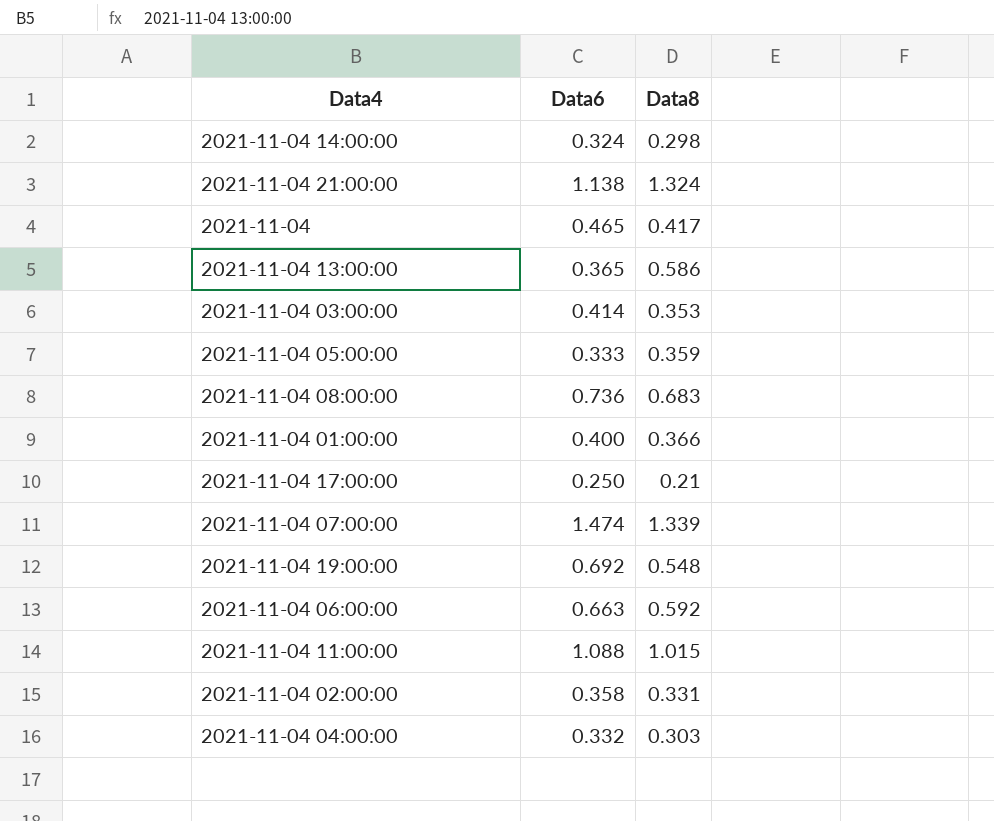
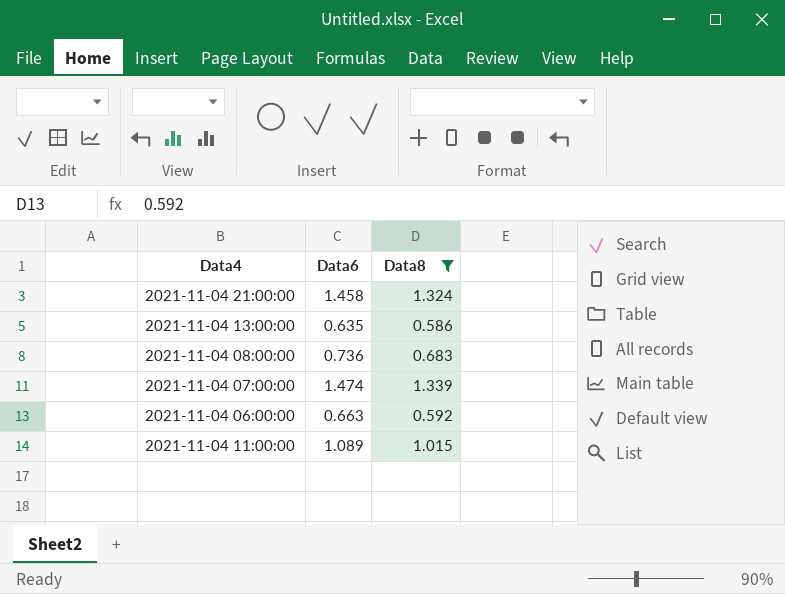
filter: none -> Data8 >= 0.586
2021-11-04 21:00:00 | Data6: 1.138 -> 1.458
2021-11-04 13:00:00 | Data6: 0.365 -> 0.635
2021-11-04 11:00:00 | Data6: 1.088 -> 1.089

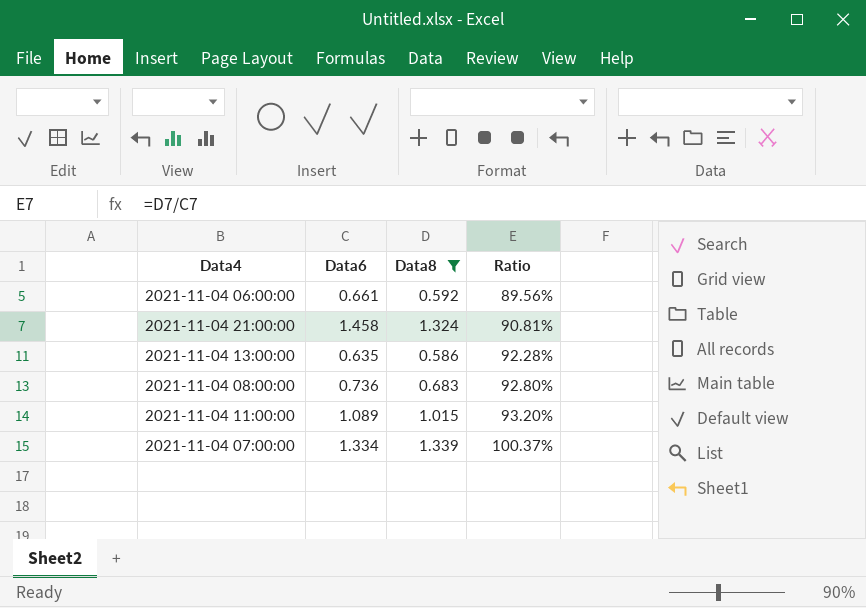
row order: none -> Ratio ascending
column Ratio | formula: none -> [Data8] / [Data6]
2021-11-04 06:00:00 | Data6: 0.663 -> 0.661
2021-11-04 07:00:00 | Data6: 1.474 -> 1.334

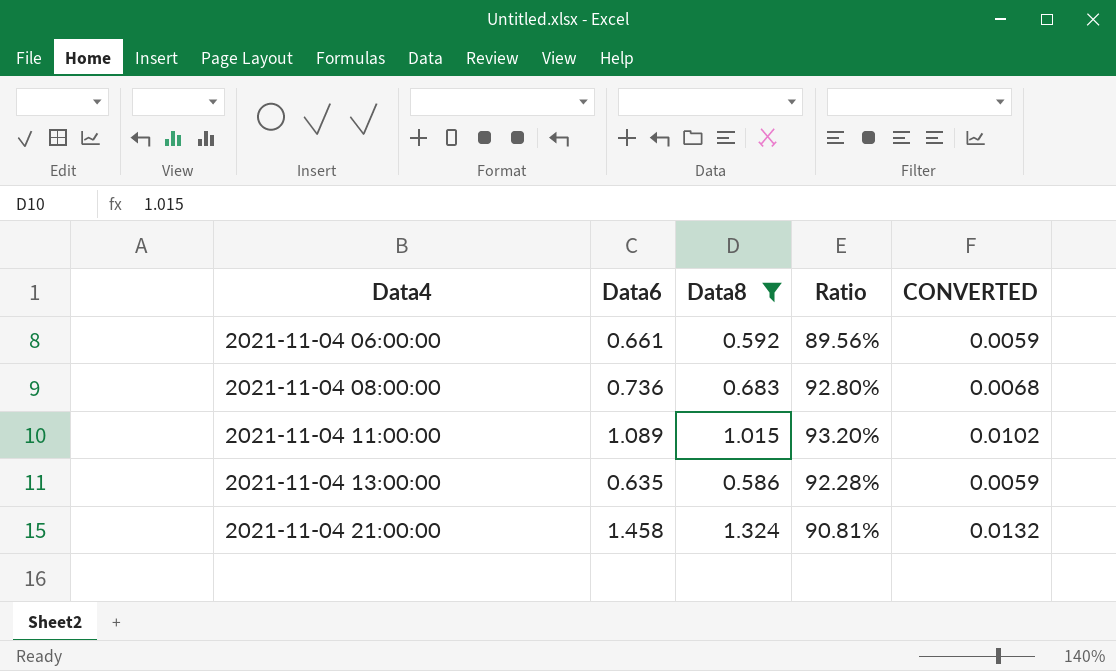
row order: Ratio ascending -> Data4 ascending
column CONVERTED | formula: none -> [Data8] * 0.01
row 2021-11-04 07:00:00: 1.334 | 1.339 | 100.37% -> none

